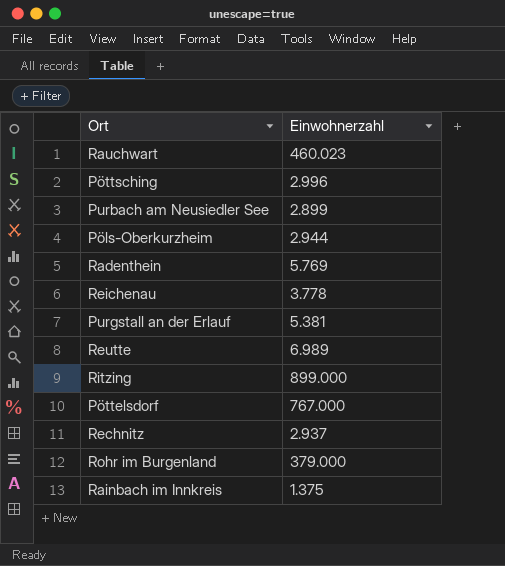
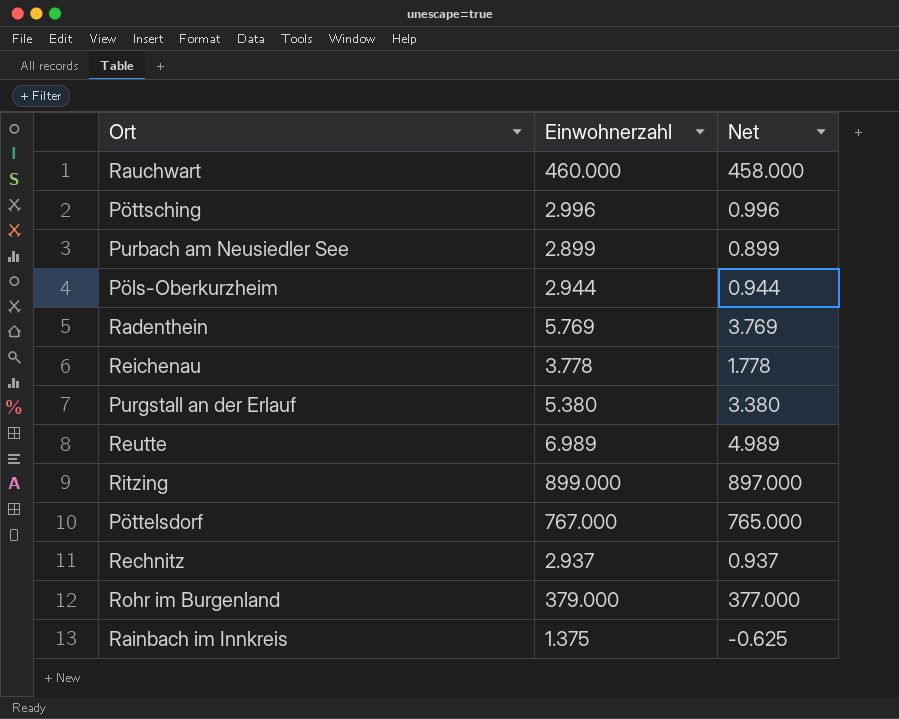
column Net | formula: none -> [Einwohnerzahl] - 2
Rauchwart | Einwohnerzahl: 460.023 -> 460.000
Purgstall an der Erlauf | Einwohnerzahl: 5.381 -> 5.380

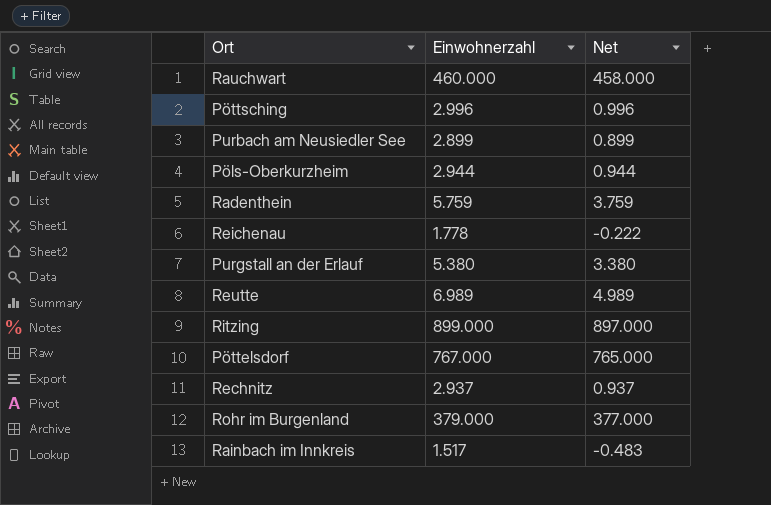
Radenthein | Einwohnerzahl: 5.769 -> 5.759
Radenthein | Net: 3.769 -> 3.759
Reichenau | Einwohnerzahl: 3.778 -> 1.778
Reichenau | Net: 1.778 -> -0.222
Rainbach im Innkreis | Einwohnerzahl: 1.375 -> 1.517
Rainbach im Innkreis | Net: -0.625 -> -0.483

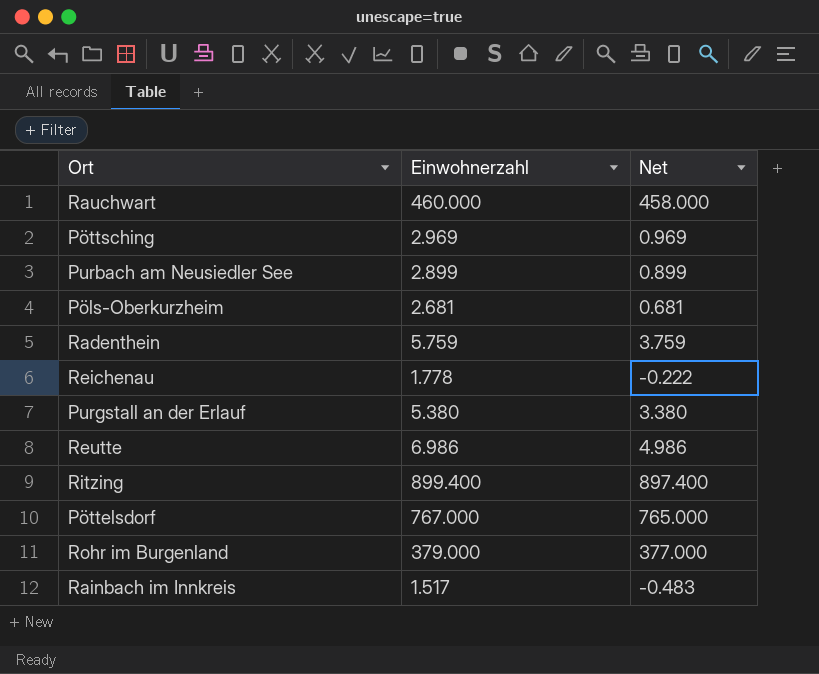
row Rechnitz: 2.937 | 0.937 -> none
Pöttsching | Einwohnerzahl: 2.996 -> 2.969
Pöttsching | Net: 0.996 -> 0.969
Pöls-Oberkurzheim | Einwohnerzahl: 2.944 -> 2.681
Pöls-Oberkurzheim | Net: 0.944 -> 0.681
Reutte | Einwohnerzahl: 6.989 -> 6.986
Reutte | Net: 4.989 -> 4.986
Ritzing | Einwohnerzahl: 899.000 -> 899.400
Ritzing | Net: 897.000 -> 897.400

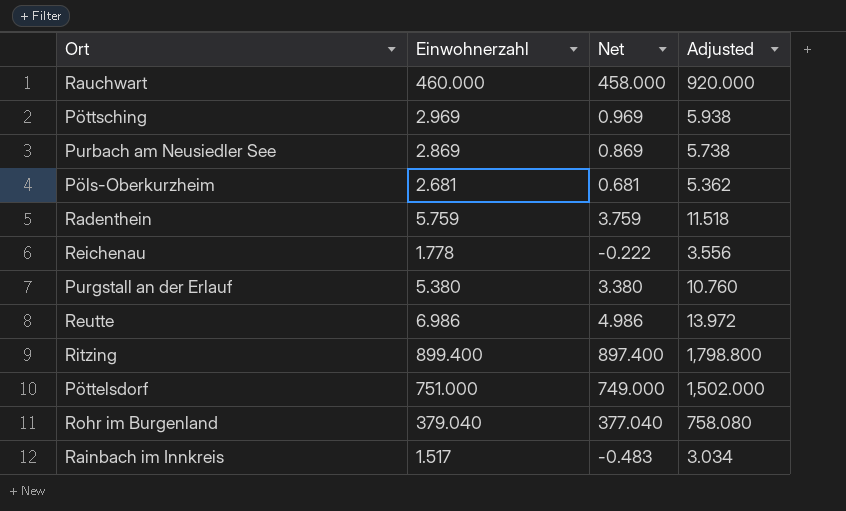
column Adjusted | formula: none -> [Einwohnerzahl] * 2
Purbach am Neusiedler See | Einwohnerzahl: 2.899 -> 2.869
Purbach am Neusiedler See | Net: 0.899 -> 0.869
Pöttelsdorf | Einwohnerzahl: 767.000 -> 751.000
Pöttelsdorf | Net: 765.000 -> 749.000
Rohr im Burgenland | Einwohnerzahl: 379.000 -> 379.040
Rohr im Burgenland | Net: 377.000 -> 377.040

